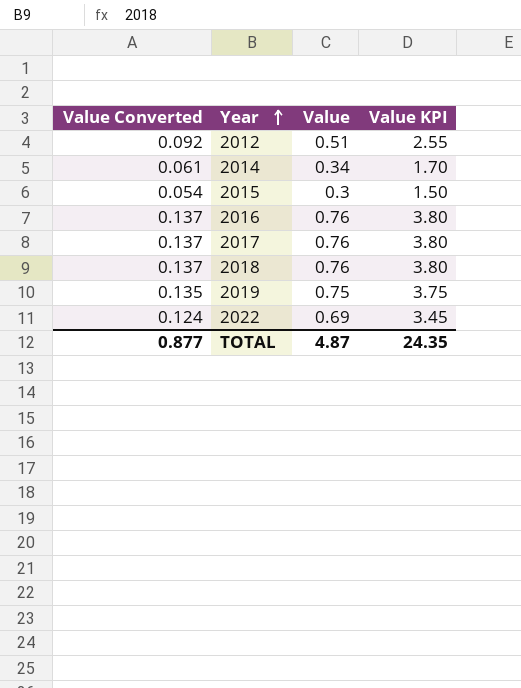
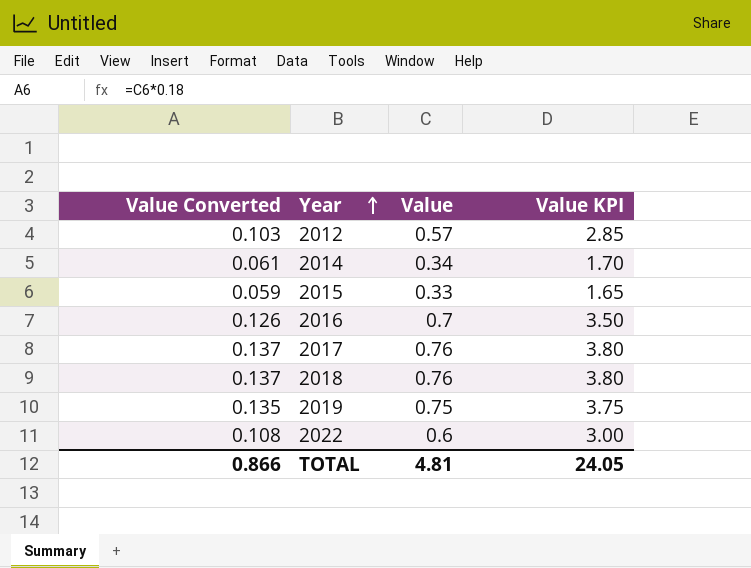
2012 | Value Converted: 0.092 -> 0.103
2012 | Value: 0.51 -> 0.57
2012 | Value KPI: 2.55 -> 2.85
2015 | Value Converted: 0.054 -> 0.059
2015 | Value: 0.3 -> 0.33
2015 | Value KPI: 1.50 -> 1.65
2016 | Value Converted: 0.137 -> 0.126
2016 | Value: 0.76 -> 0.7
2016 | Value KPI: 3.80 -> 3.50
2022 | Value Converted: 0.124 -> 0.108
2022 | Value: 0.69 -> 0.6
2022 | Value KPI: 3.45 -> 3.00
TOTAL | Value Converted: 0.877 -> 0.866
TOTAL | Value: 4.87 -> 4.81
TOTAL | Value KPI: 24.35 -> 24.05

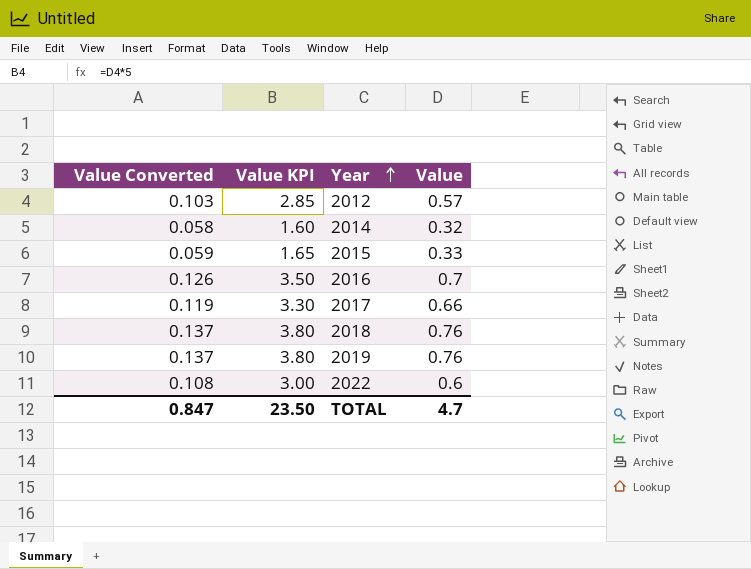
column Value KPI | position: 4 -> 2
2014 | Value Converted: 0.061 -> 0.058
2014 | Value KPI: 1.70 -> 1.60
2014 | Value: 0.34 -> 0.32
2017 | Value Converted: 0.137 -> 0.119
2017 | Value KPI: 3.80 -> 3.30
2017 | Value: 0.76 -> 0.66
2019 | Value Converted: 0.135 -> 0.137
2019 | Value KPI: 3.75 -> 3.80
2019 | Value: 0.75 -> 0.76
TOTAL | Value Converted: 0.866 -> 0.847
TOTAL | Value KPI: 24.05 -> 23.50
TOTAL | Value: 4.81 -> 4.7

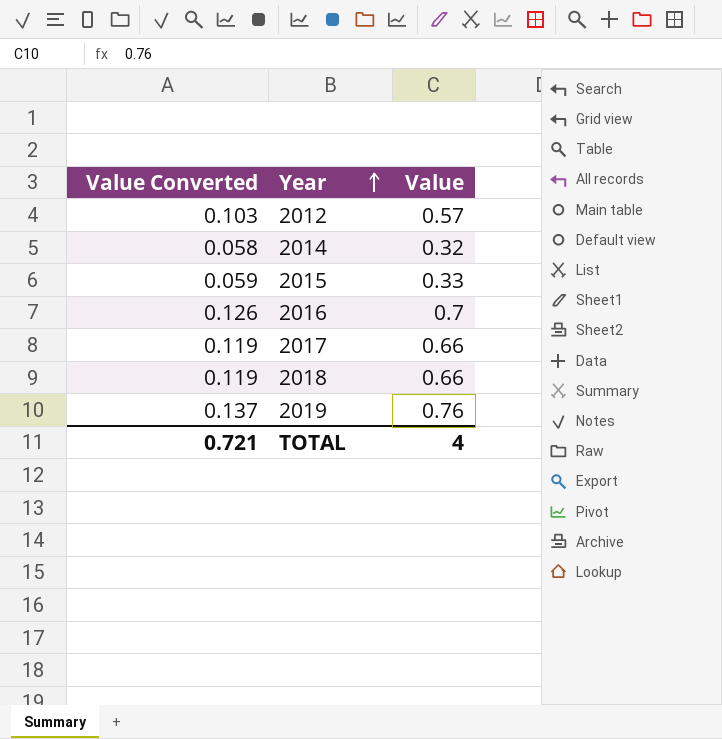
column Value KPI | formula: [Value] * 5 -> none
row 2022: 0.108 | 3.00 | 0.6 -> none
2018 | Value Converted: 0.137 -> 0.119
2018 | Value: 0.76 -> 0.66
TOTAL | Value Converted: 0.847 -> 0.721
TOTAL | Value: 4.7 -> 4

